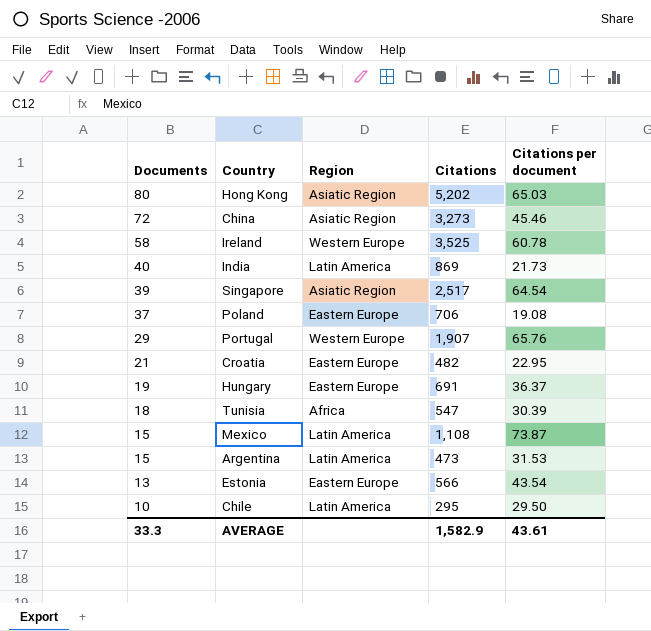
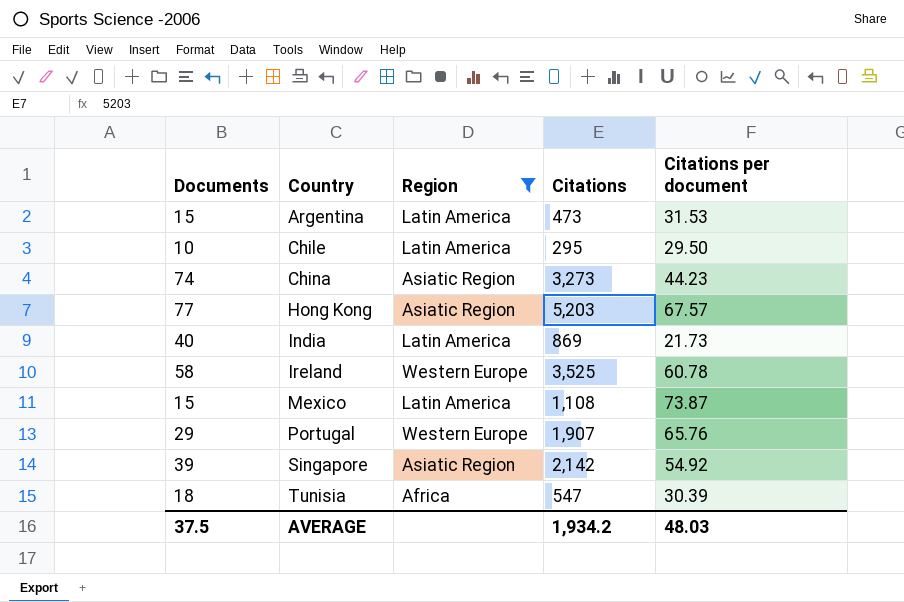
filter: none -> Region != Eastern Europe
row order: Documents descending -> Country ascending
China | Documents: 72 -> 74
China | Citations per document: 45.46 -> 44.23
Hong Kong | Documents: 80 -> 77
Hong Kong | Citations: 5,202 -> 5,203
Hong Kong | Citations per document: 65.03 -> 67.57
Singapore | Citations: 2,517 -> 2,142
Singapore | Citations per document: 64.54 -> 54.92
AVERAGE | Documents: 33.3 -> 37.5
AVERAGE | Citations: 1,582.9 -> 1,934.2
AVERAGE | Citations per document: 43.61 -> 48.03

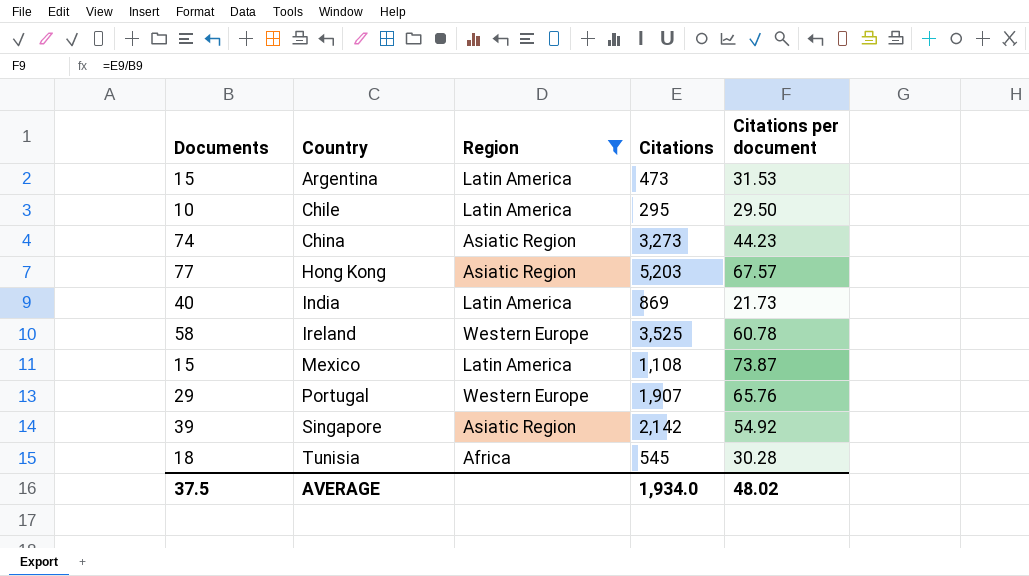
Tunisia | Citations: 547 -> 545
Tunisia | Citations per document: 30.39 -> 30.28
AVERAGE | Citations: 1,934.2 -> 1,934.0
AVERAGE | Citations per document: 48.03 -> 48.02

